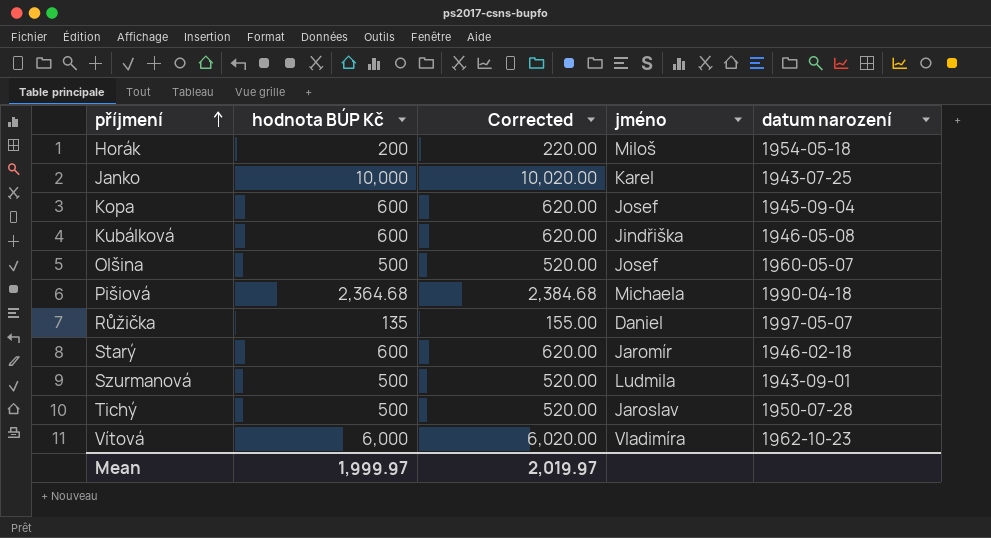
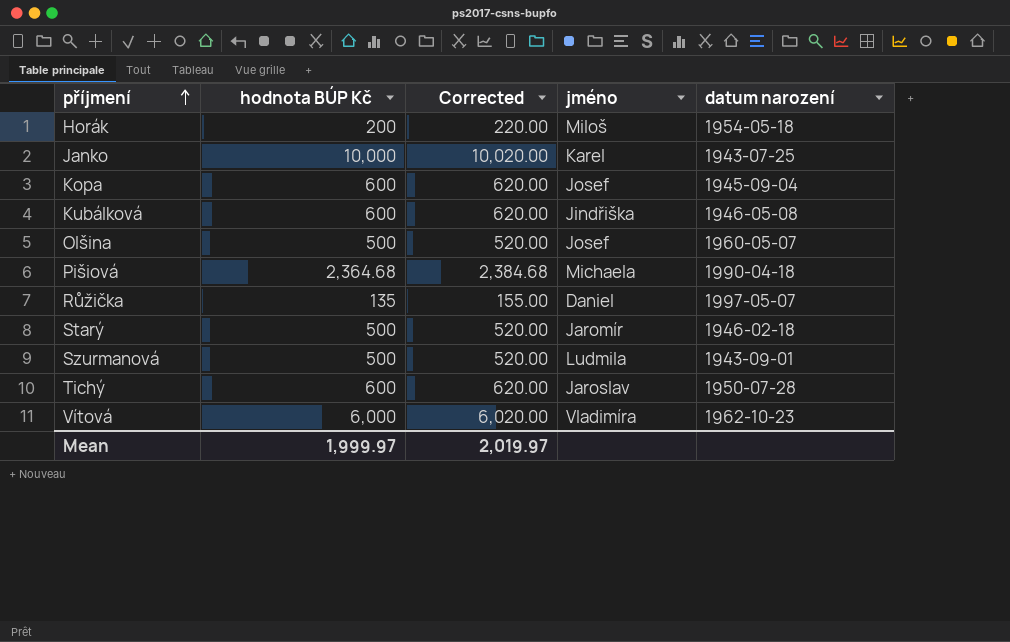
Starý | hodnota BÚP Kč: 600 -> 500
Starý | Corrected: 620.00 -> 520.00
Tichý | hodnota BÚP Kč: 500 -> 600
Tichý | Corrected: 520.00 -> 620.00

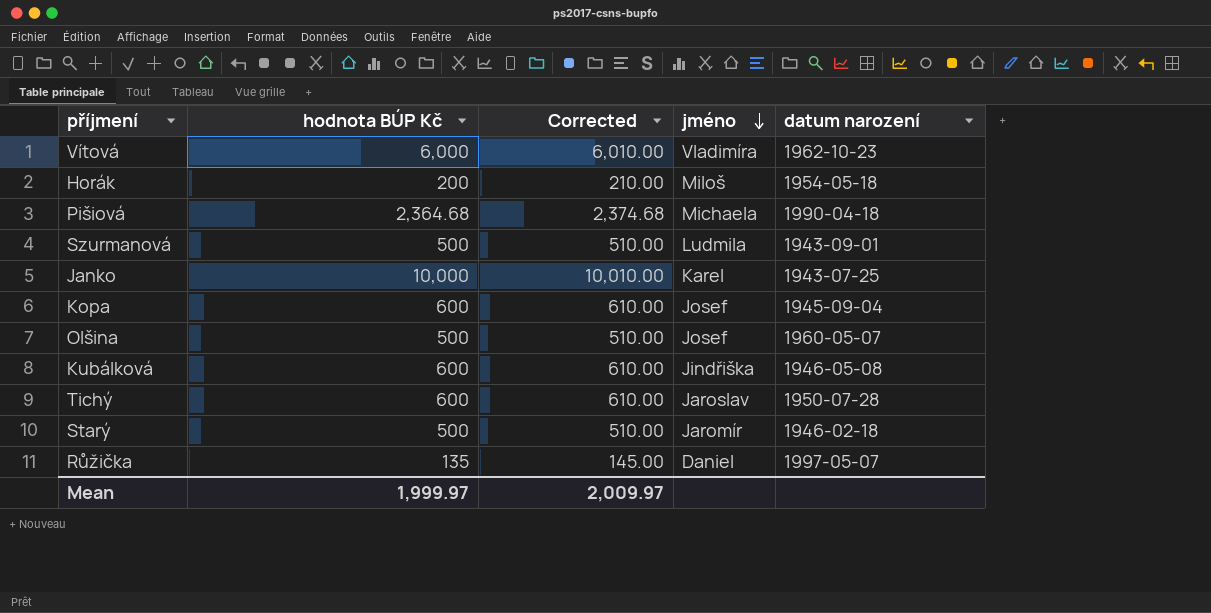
row order: příjmení ascending -> jméno descending
column Corrected | formula: [hodnota BÚP Kč] + 20 -> [hodnota BÚP Kč] + 10
Mean | Corrected: 2,019.97 -> 2,009.97

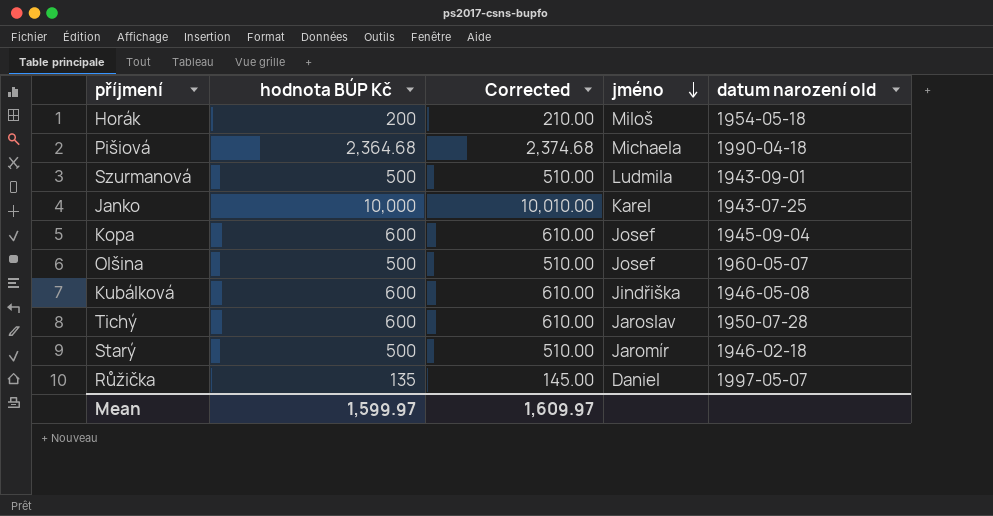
column name: datum narození -> datum narození old
row Vítová: 6,000 | 6,010.00 | Vladimíra | 1962-10-23 -> none
Mean | hodnota BÚP Kč: 1,999.97 -> 1,599.97
Mean | Corrected: 2,009.97 -> 1,609.97

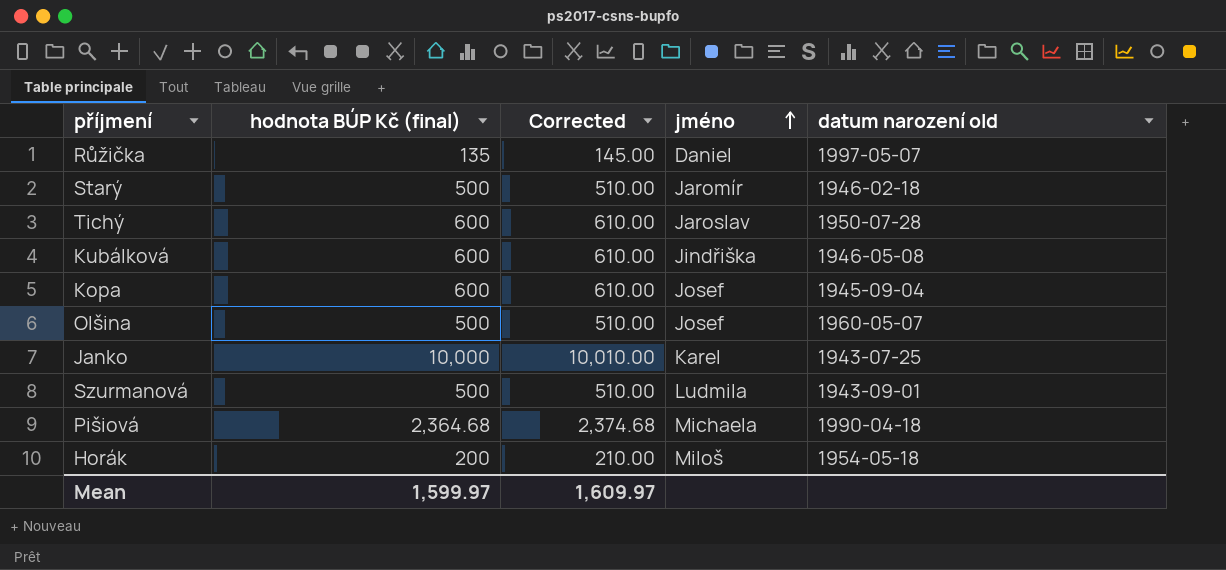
row order: jméno descending -> jméno ascending
column name: hodnota BÚP Kč -> hodnota BÚP Kč (final)

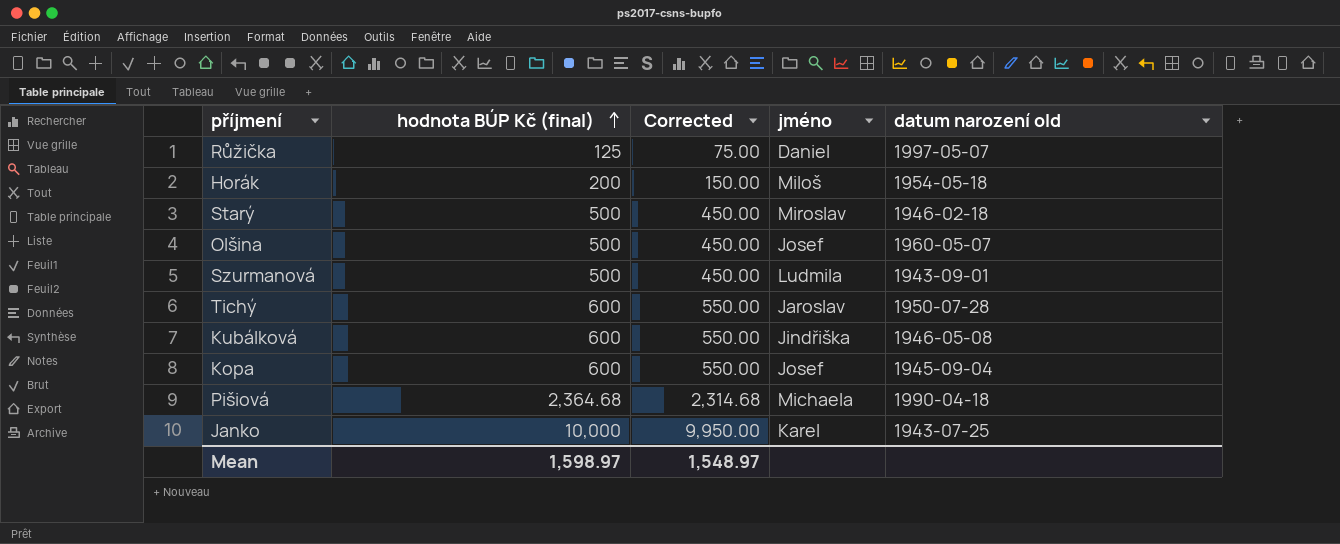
row order: jméno ascending -> hodnota BÚP Kč (final) ascending
column Corrected | formula: [hodnota BÚP Kč (final)] + 10 -> [hodnota BÚP Kč (final)] - 50
Růžička | hodnota BÚP Kč (final): 135 -> 125
Starý | jméno: Jaromír -> Miroslav
Mean | hodnota BÚP Kč (final): 1,599.97 -> 1,598.97
Mean | Corrected: 1,609.97 -> 1,548.97

